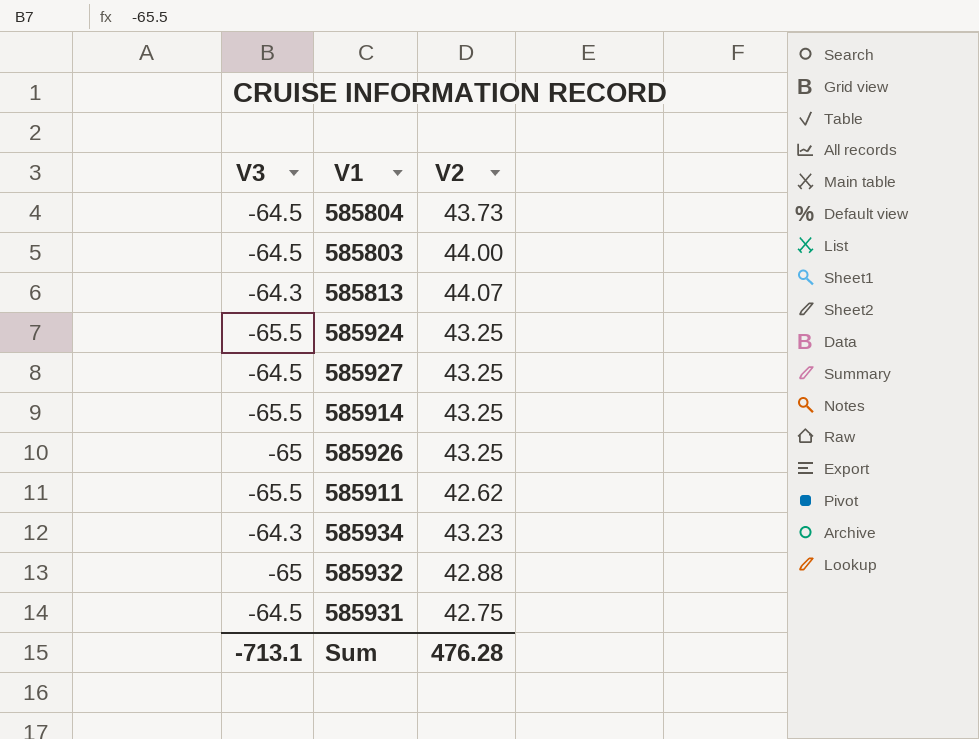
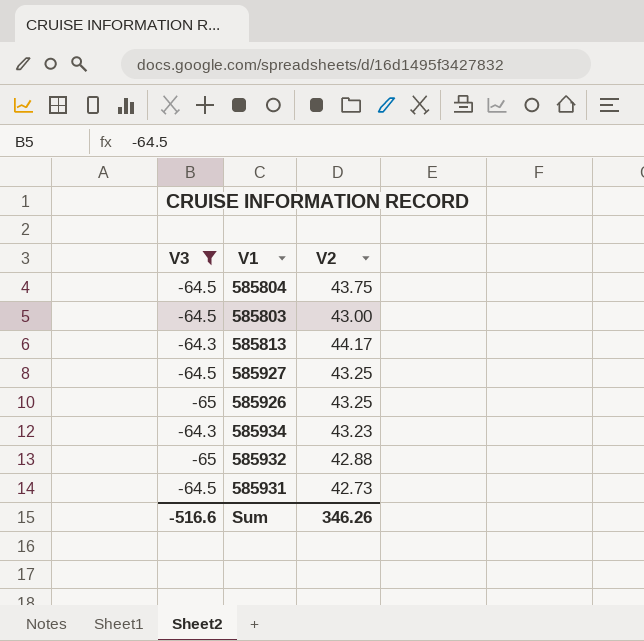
filter: none -> V3 != -65.5
585804 | V2: 43.73 -> 43.75
585803 | V2: 44.00 -> 43.00
585813 | V2: 44.07 -> 44.17
585931 | V2: 42.75 -> 42.73
Sum | V3: -713.1 -> -516.6
Sum | V2: 476.28 -> 346.26

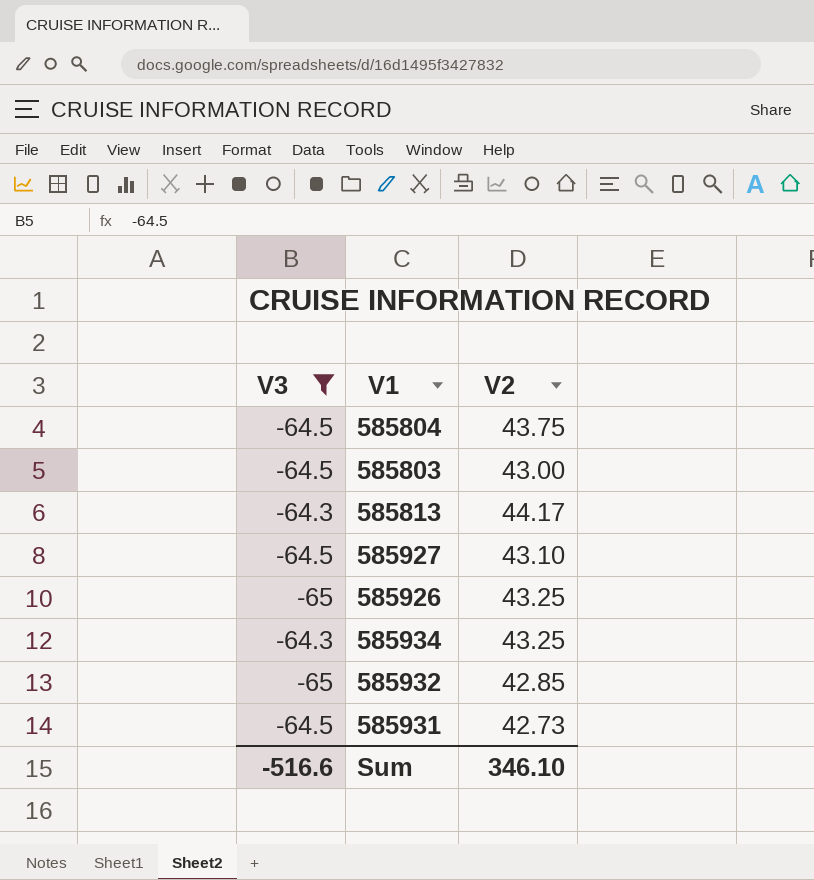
585927 | V2: 43.25 -> 43.10
585934 | V2: 43.23 -> 43.25
585932 | V2: 42.88 -> 42.85
Sum | V2: 346.26 -> 346.10

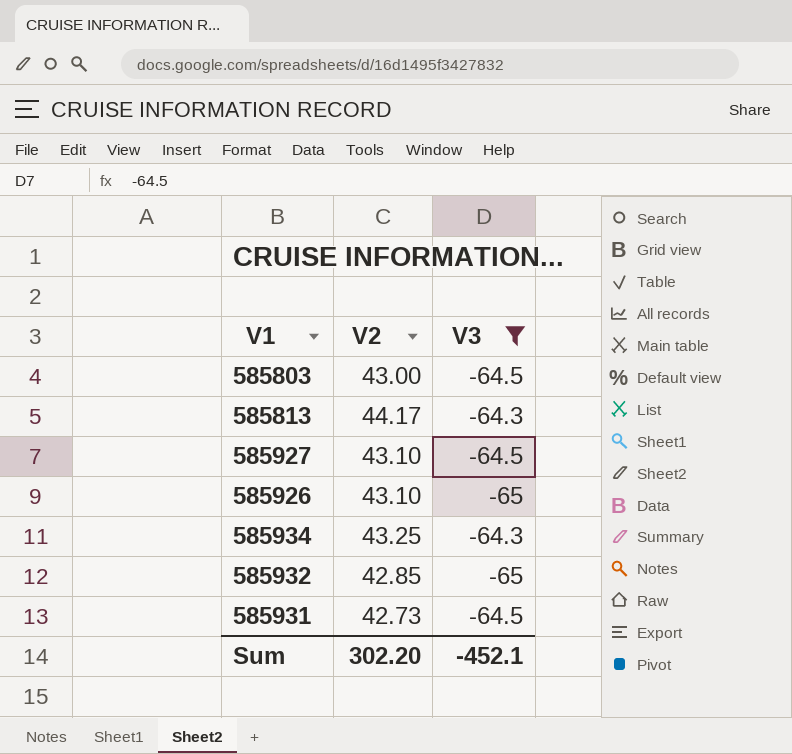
column V3 | position: 1 -> 3
row 585804: -64.5 | 43.75 -> none
585926 | V2: 43.25 -> 43.10
Sum | V2: 346.10 -> 302.20
Sum | V3: -516.6 -> -452.1

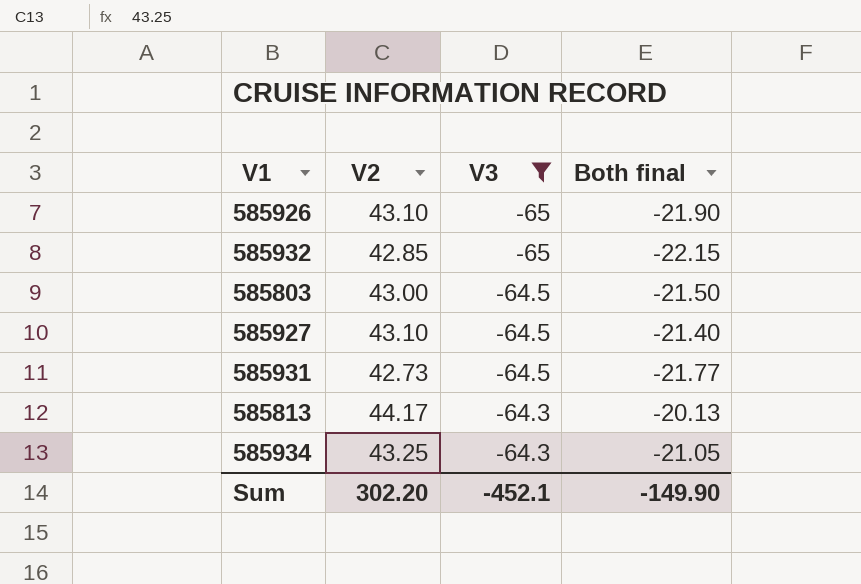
row order: none -> V3 ascending
column Both final | formula: none -> [V2] + [V3]

